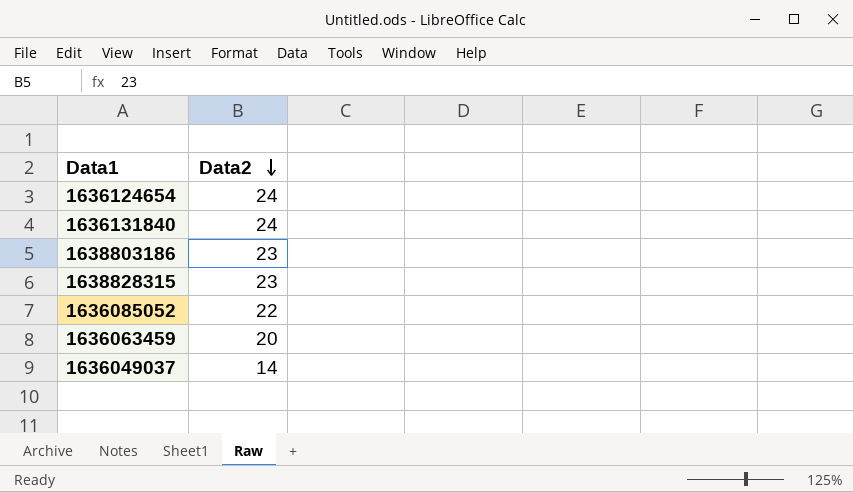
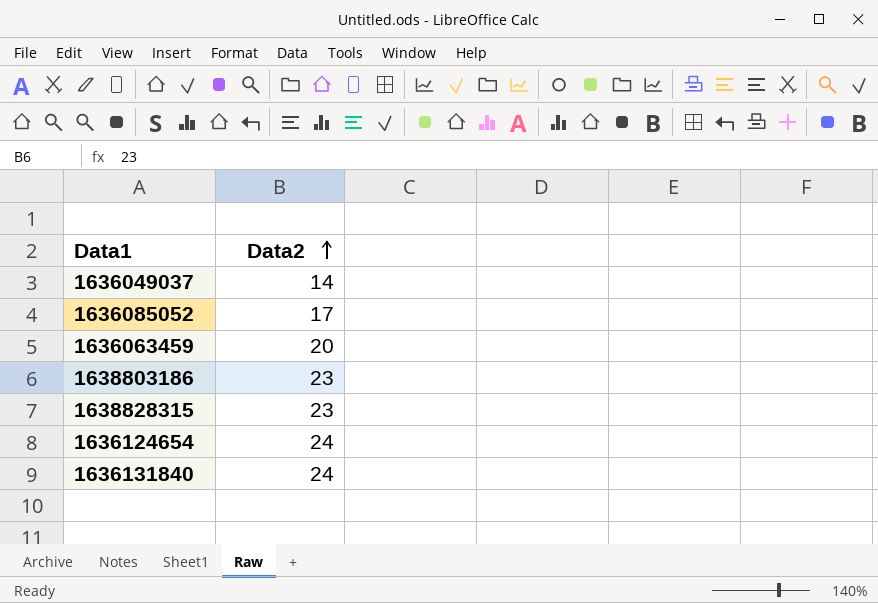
row order: Data2 descending -> Data2 ascending
1636085052 | Data2: 22 -> 17

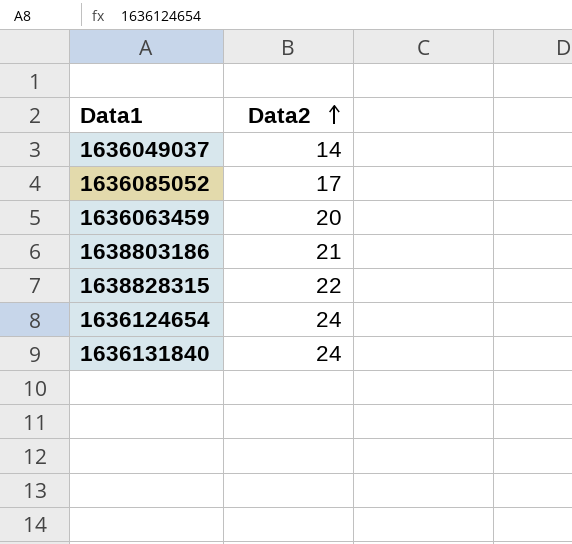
1638803186 | Data2: 23 -> 21
1638828315 | Data2: 23 -> 22

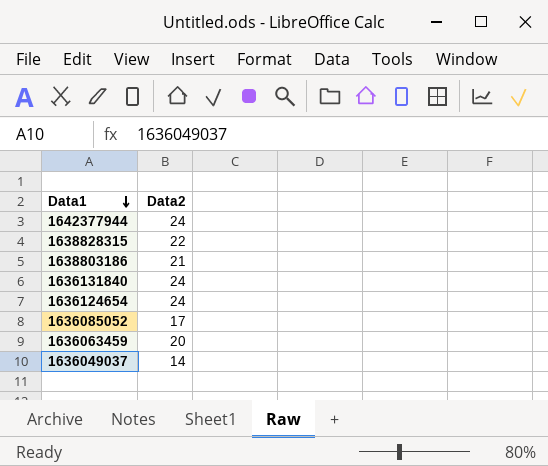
row order: Data2 ascending -> Data1 descending
row 1642377944: none -> 24

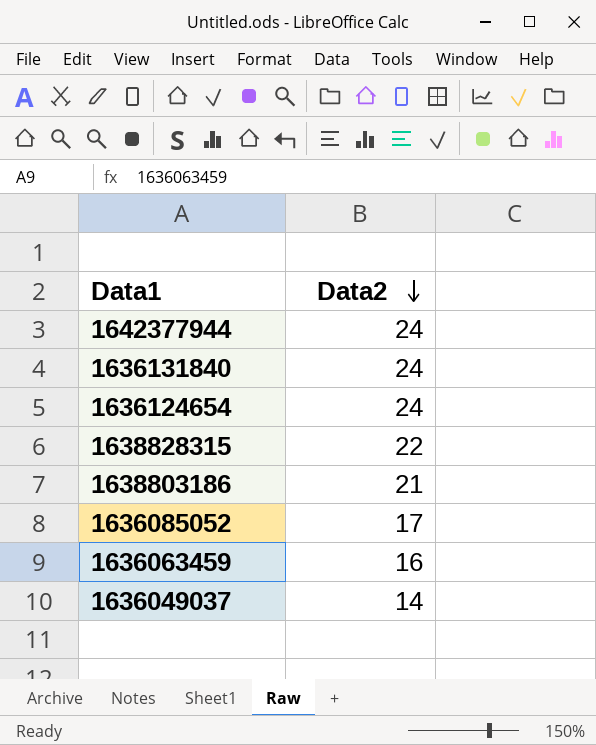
row order: Data1 descending -> Data2 descending
1636063459 | Data2: 20 -> 16

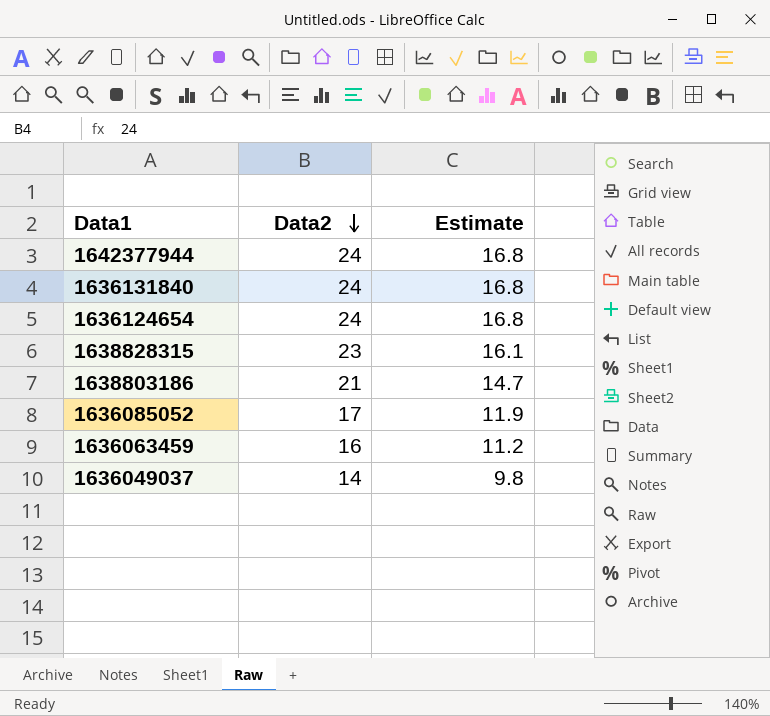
column Estimate | formula: none -> [Data2] * 0.7
1638828315 | Data2: 22 -> 23

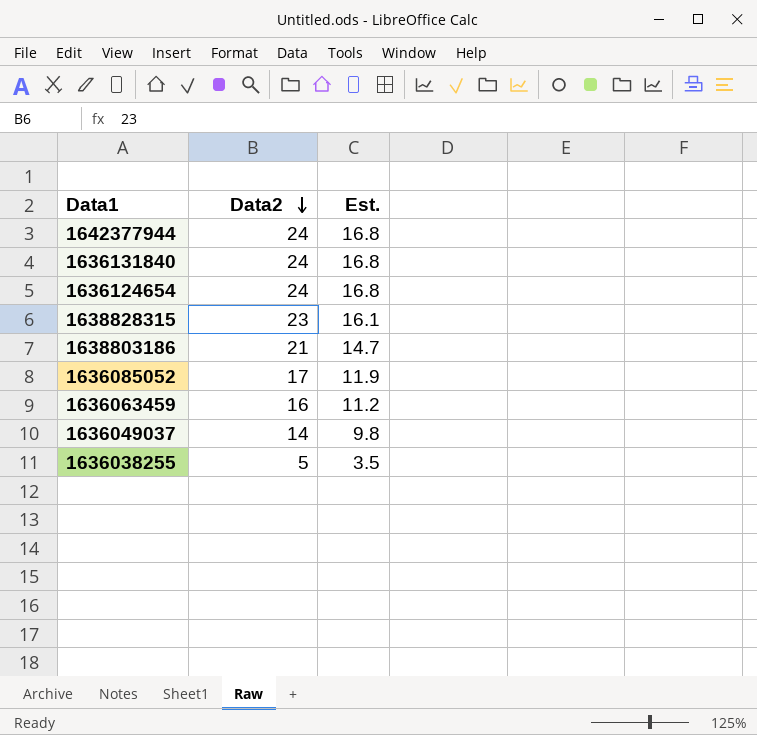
column name: Estimate -> Est.
row 1636038255: none -> 5 | 3.5

